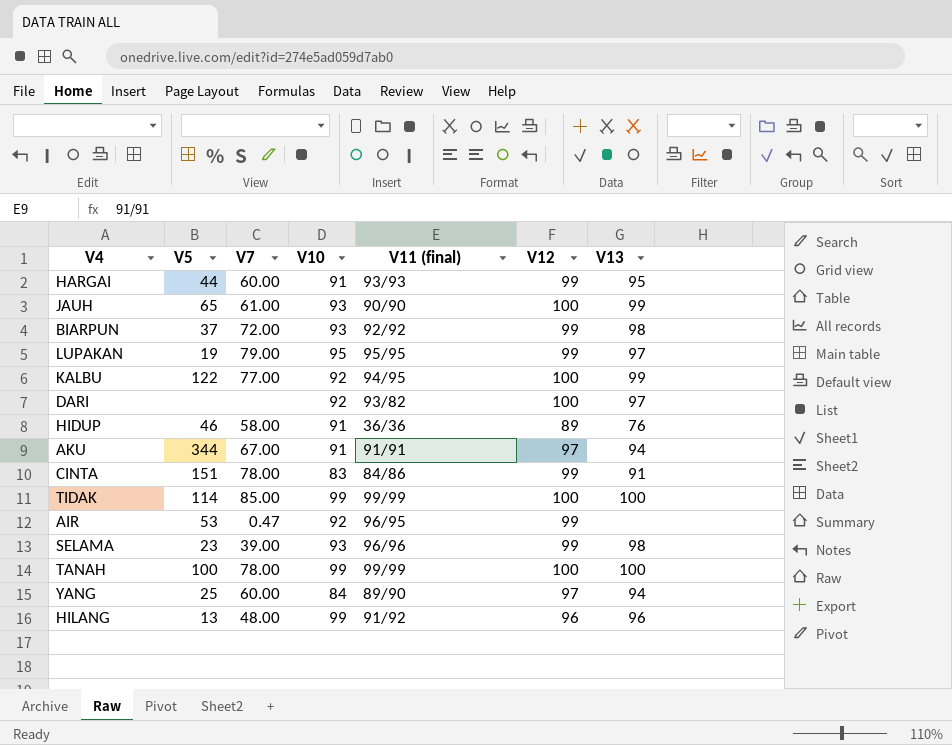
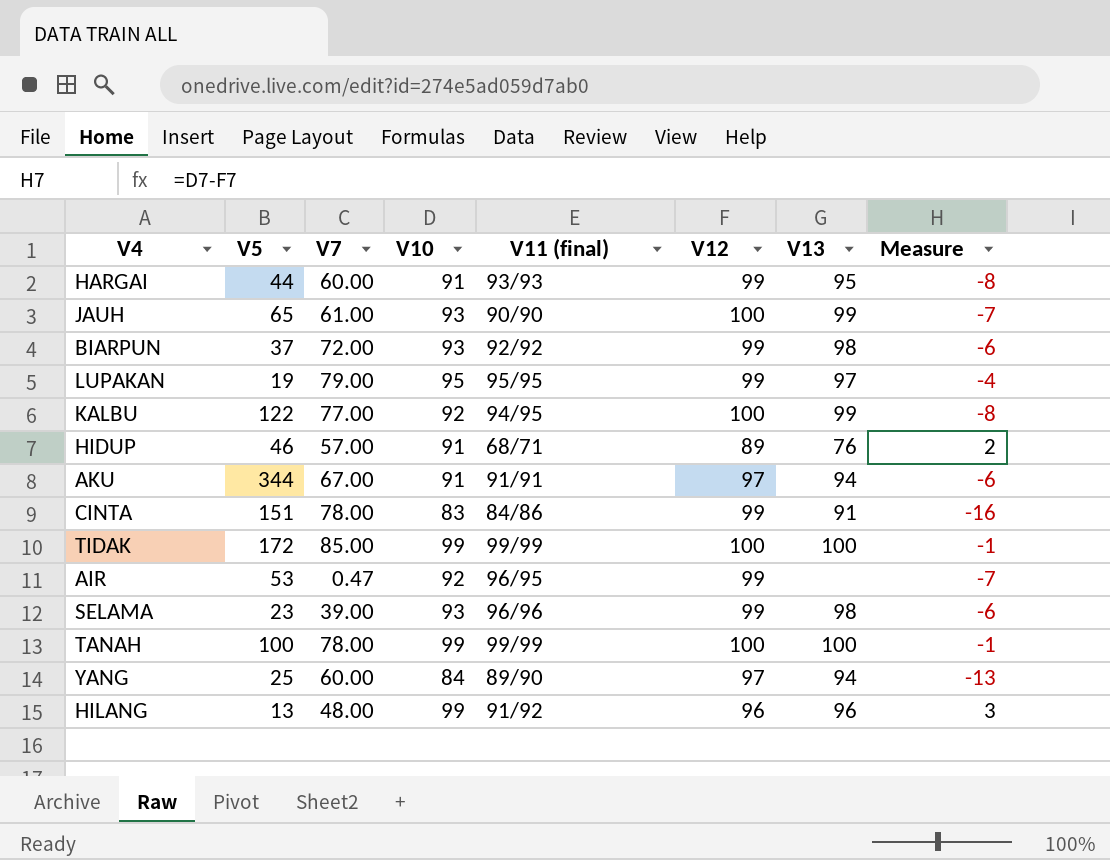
column Measure | formula: none -> [V10] - [V12]
row DARI: none | none | 92 | 93/82 | 100 | 97 -> none
HIDUP | V7: 58.00 -> 57.00
HIDUP | V11 (final): 36/36 -> 68/71
TIDAK | V5: 114 -> 172

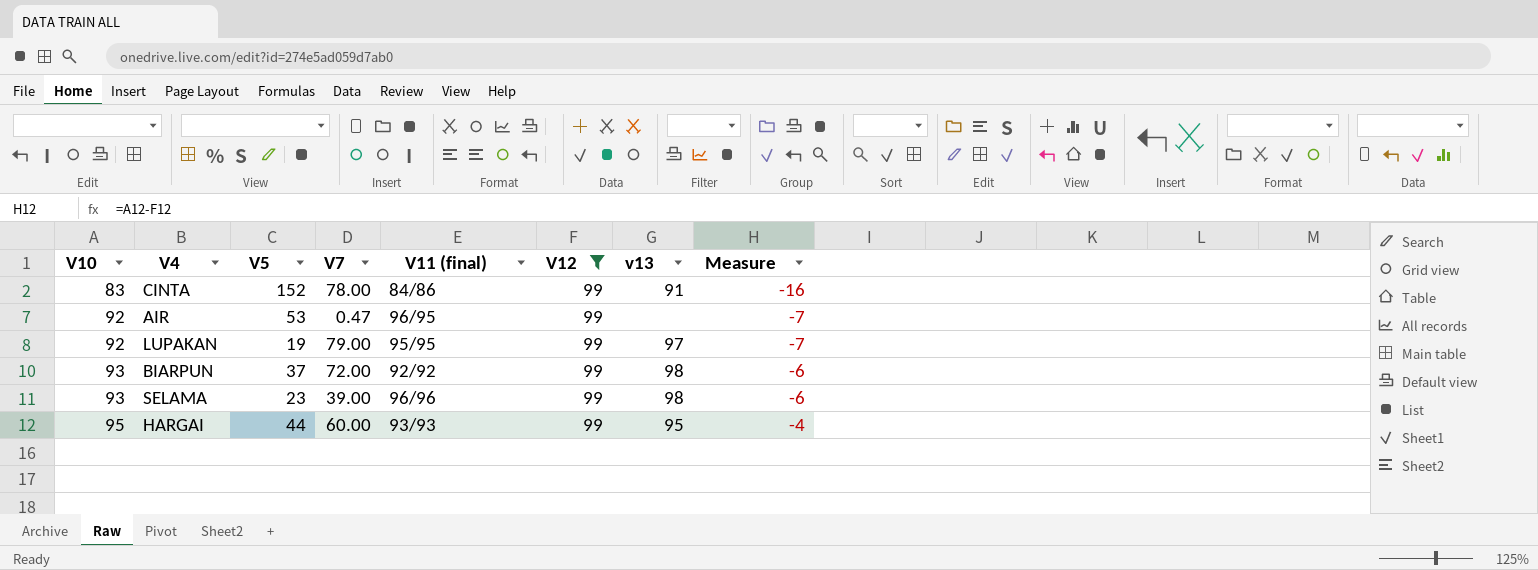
filter: none -> V12 = 99
row order: none -> V10 ascending
column V10 | position: 4 -> 1
column name: V13 -> v13
CINTA | V5: 151 -> 152
LUPAKAN | V10: 95 -> 92
LUPAKAN | Measure: -4 -> -7
HARGAI | V10: 91 -> 95
HARGAI | Measure: -8 -> -4

